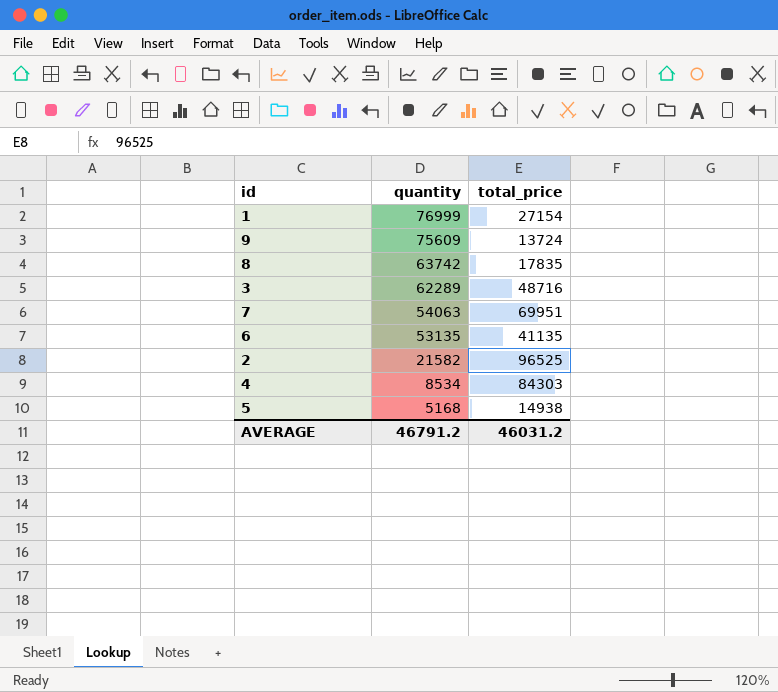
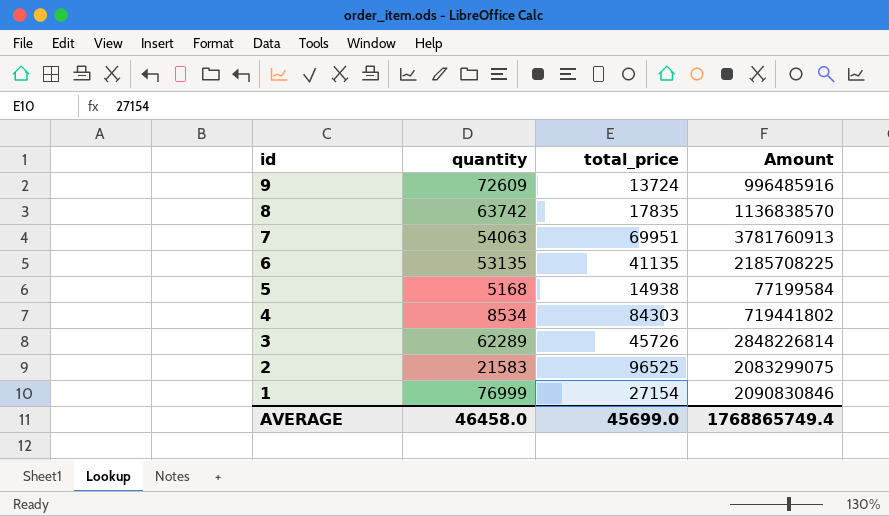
row order: quantity descending -> id descending
column Amount | formula: none -> [quantity] * [total_price]
9 | quantity: 75609 -> 72609
3 | total_price: 48716 -> 45726
2 | quantity: 21582 -> 21583
AVERAGE | quantity: 46791.2 -> 46458.0
AVERAGE | total_price: 46031.2 -> 45699.0

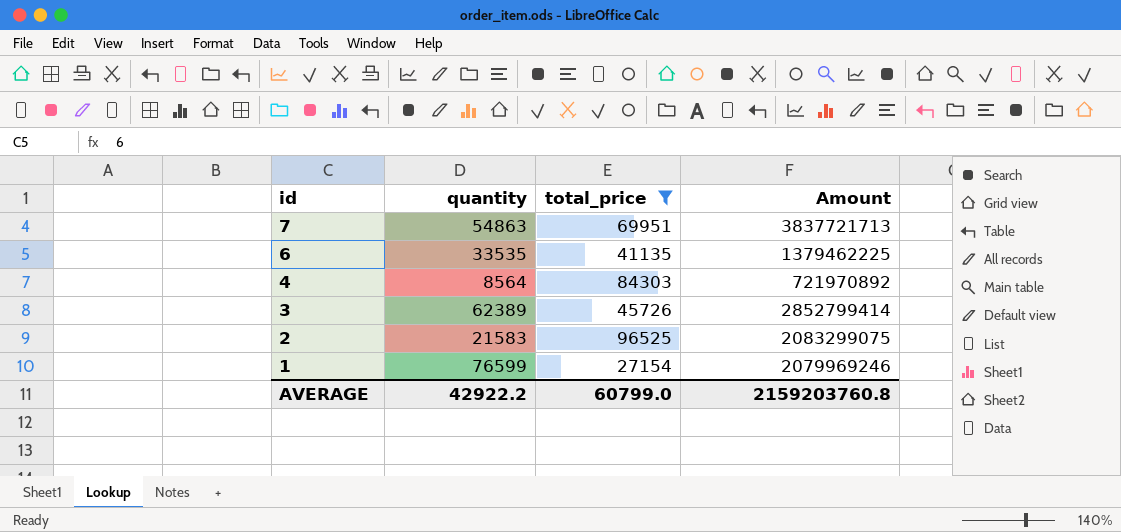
filter: none -> total_price >= 27154
7 | quantity: 54063 -> 54863
7 | Amount: 3781760913 -> 3837721713
6 | quantity: 53135 -> 33535
6 | Amount: 2185708225 -> 1379462225
4 | quantity: 8534 -> 8564
4 | Amount: 719441802 -> 721970892
3 | quantity: 62289 -> 62389
3 | Amount: 2848226814 -> 2852799414
1 | quantity: 76999 -> 76599
1 | Amount: 2090830846 -> 2079969246
AVERAGE | quantity: 46458.0 -> 42922.2
AVERAGE | total_price: 45699.0 -> 60799.0
AVERAGE | Amount: 1768865749.4 -> 2159203760.8

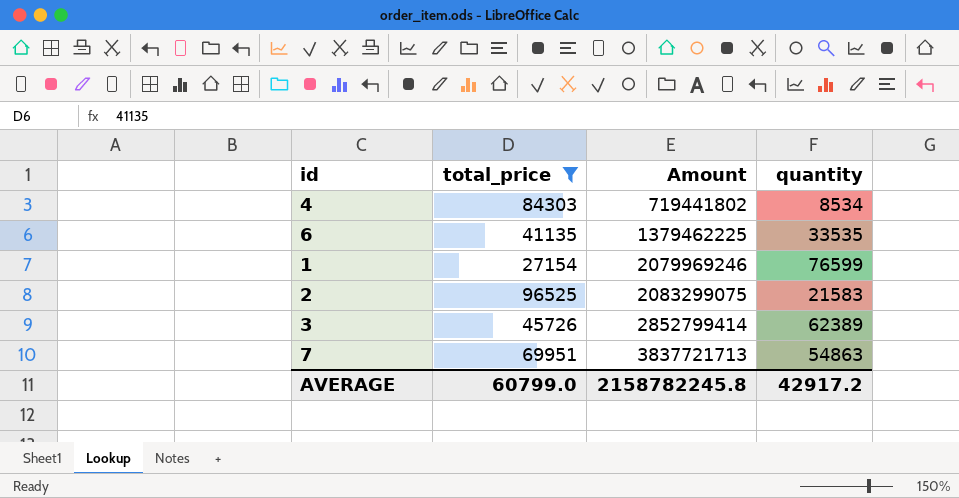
row order: id descending -> Amount ascending
column quantity | position: 2 -> 4
4 | Amount: 721970892 -> 719441802
4 | quantity: 8564 -> 8534
AVERAGE | Amount: 2159203760.8 -> 2158782245.8
AVERAGE | quantity: 42922.2 -> 42917.2

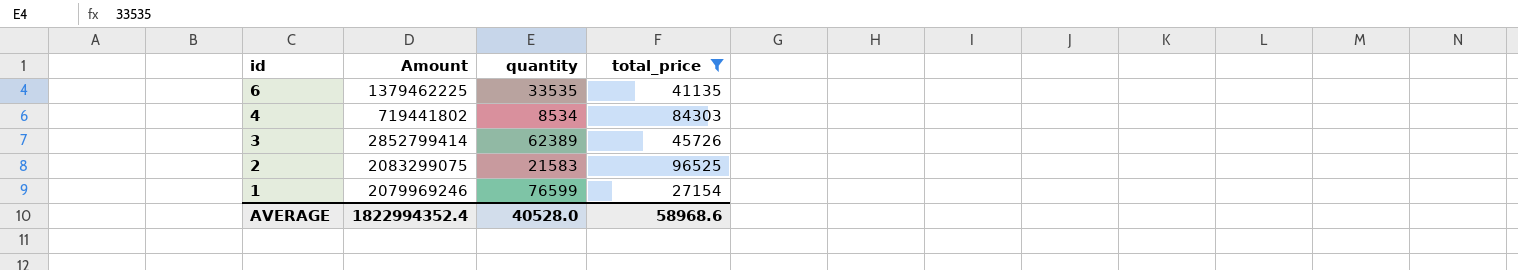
row order: Amount ascending -> id descending
column total_price | position: 2 -> 4
row 7: 69951 | 3837721713 | 54863 -> none
AVERAGE | Amount: 2158782245.8 -> 1822994352.4
AVERAGE | quantity: 42917.2 -> 40528.0
AVERAGE | total_price: 60799.0 -> 58968.6

